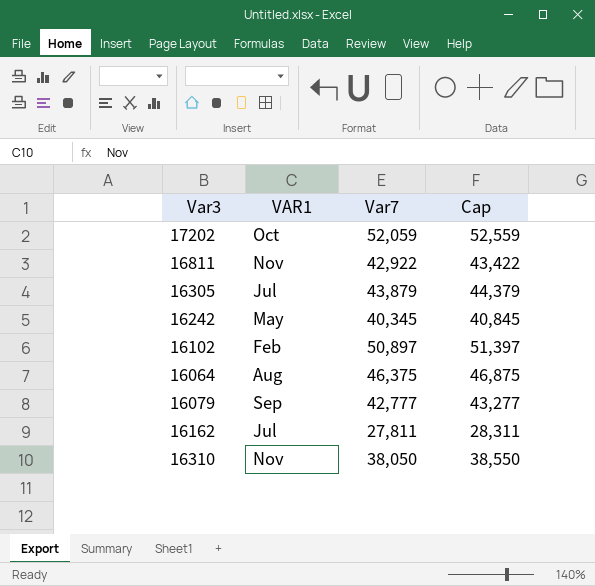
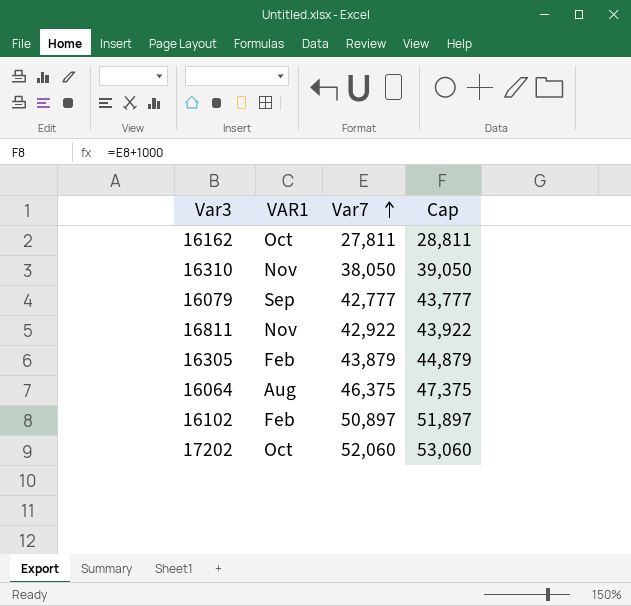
row order: none -> Var7 ascending
column Cap | formula: [Var7] + 500 -> [Var7] + 1000
row 16242: May | 40,345 | 40,845 -> none
16162 | VAR1: Jul -> Oct
16305 | VAR1: Jul -> Feb
17202 | Var7: 52,059 -> 52,060

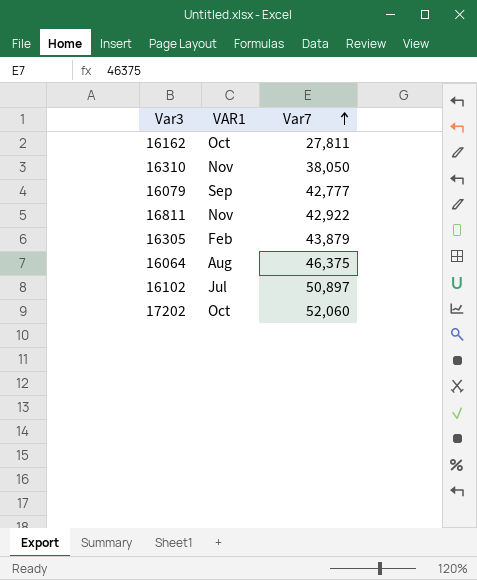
column Cap | formula: [Var7] + 1000 -> none
16102 | VAR1: Feb -> Jul

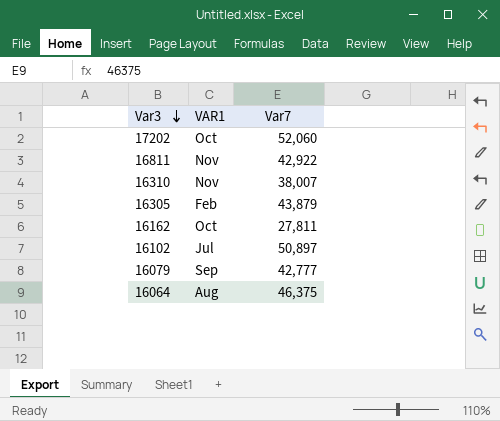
row order: Var7 ascending -> Var3 descending
16310 | Var7: 38,050 -> 38,007

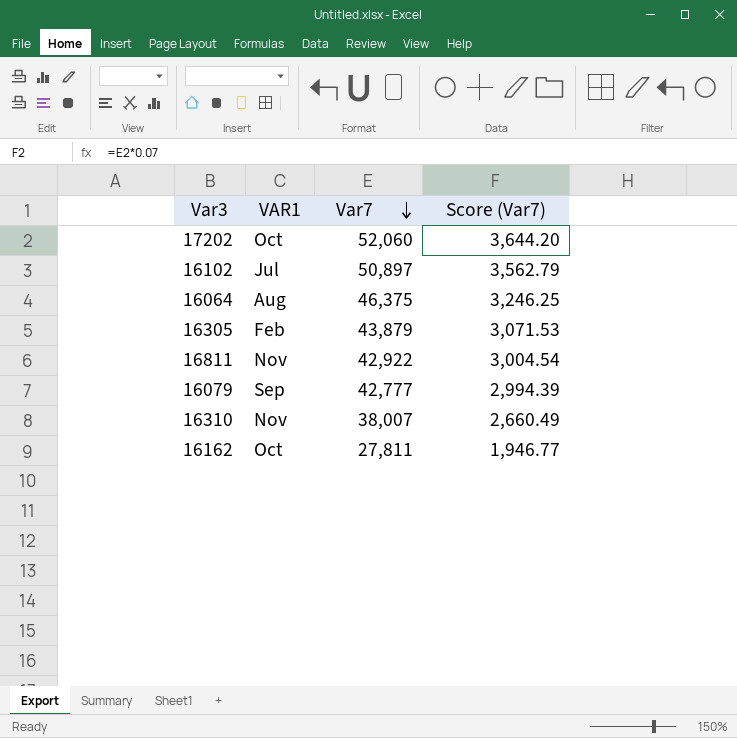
row order: Var3 descending -> Var7 descending
column Score (Var7) | formula: none -> [Var7] * 0.07

